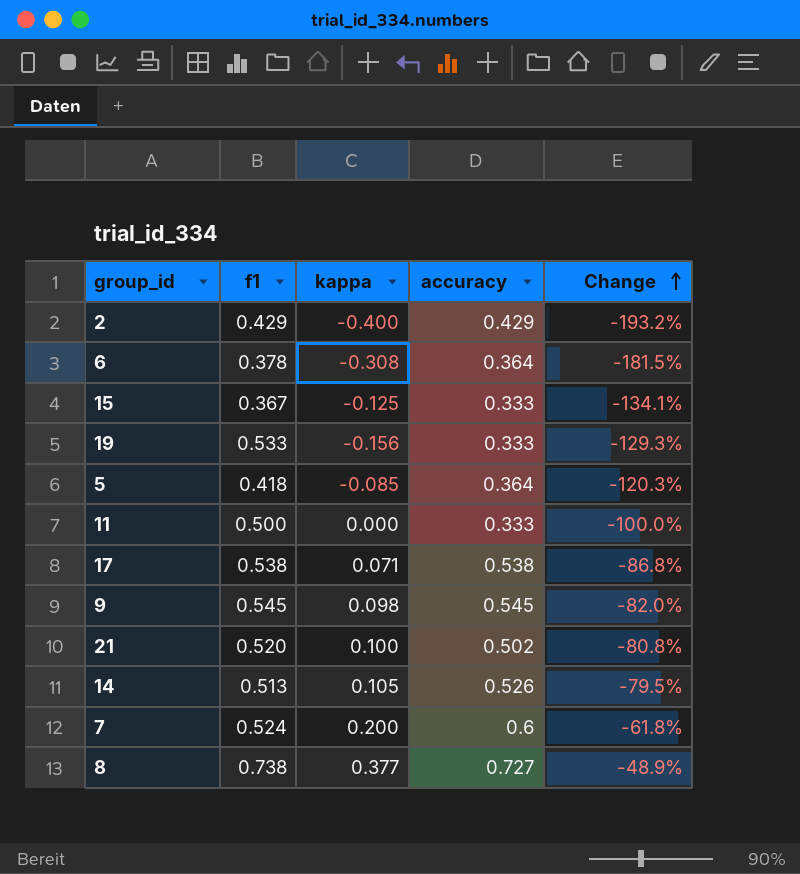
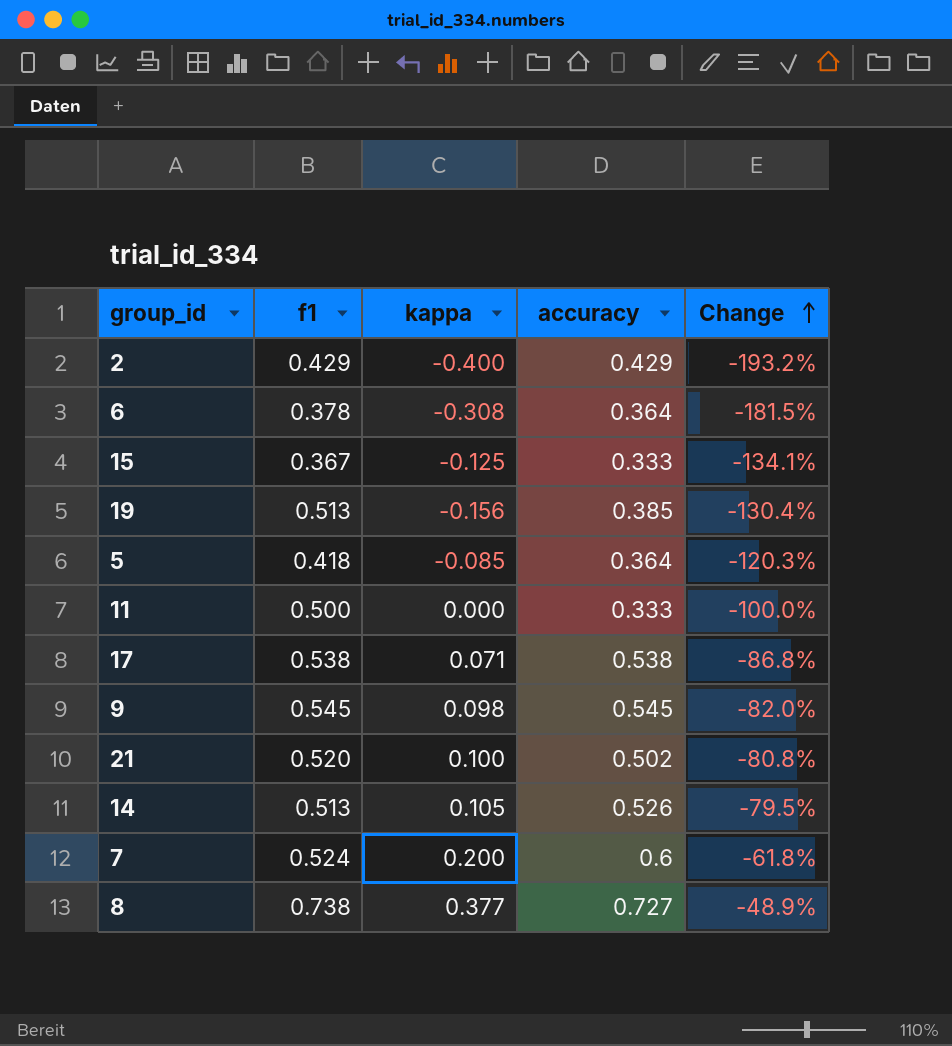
19 | f1: 0.533 -> 0.513
19 | accuracy: 0.333 -> 0.385
19 | Change: -129.3% -> -130.4%

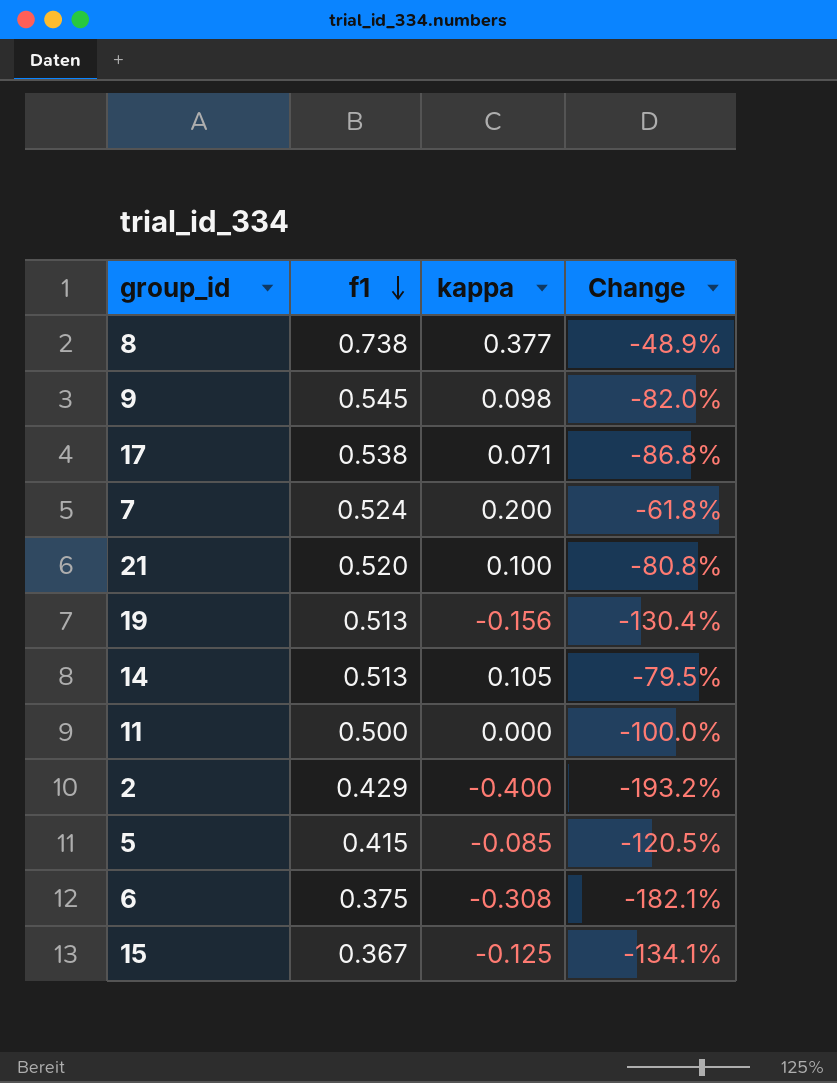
row order: Change ascending -> f1 descending
column accuracy | position: 4 -> none
5 | f1: 0.418 -> 0.415
5 | Change: -120.3% -> -120.5%
6 | f1: 0.378 -> 0.375
6 | Change: -181.5% -> -182.1%

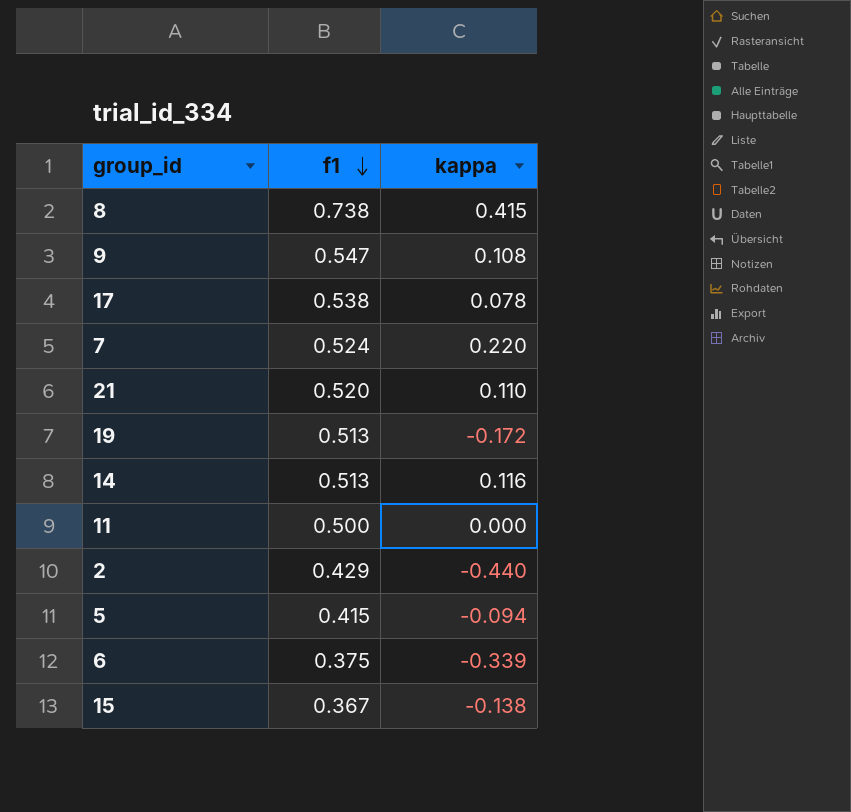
column Change | formula: ([kappa] - [f1]) / [f1] -> none
8 | kappa: 0.377 -> 0.415
9 | f1: 0.545 -> 0.547
9 | kappa: 0.098 -> 0.108
17 | kappa: 0.071 -> 0.078
7 | kappa: 0.200 -> 0.220
21 | kappa: 0.100 -> 0.110
19 | kappa: -0.156 -> -0.172
14 | kappa: 0.105 -> 0.116
2 | kappa: -0.400 -> -0.440
5 | kappa: -0.085 -> -0.094
6 | kappa: -0.308 -> -0.339
15 | kappa: -0.125 -> -0.138

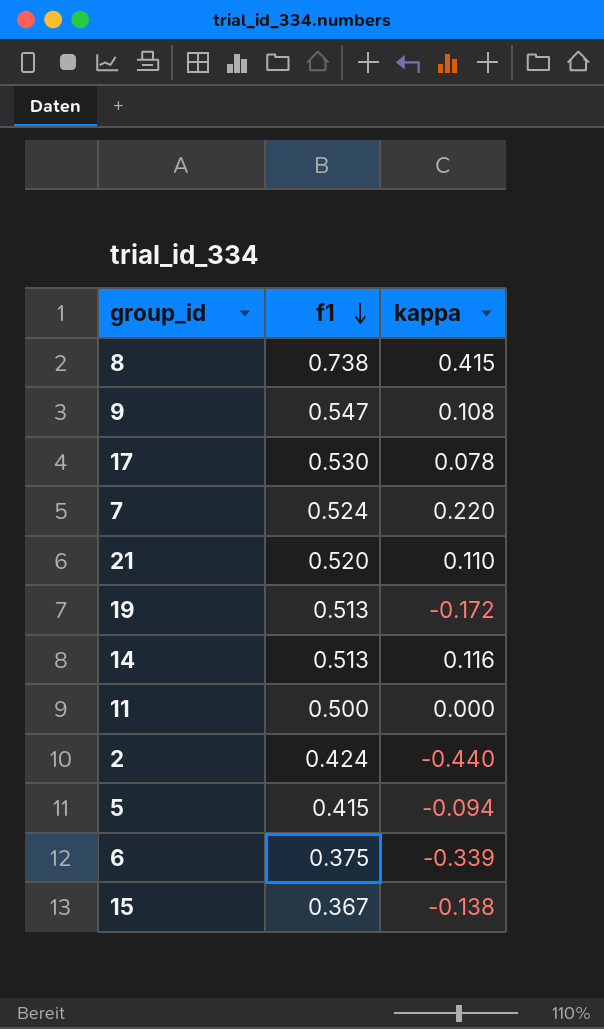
17 | f1: 0.538 -> 0.530
2 | f1: 0.429 -> 0.424

